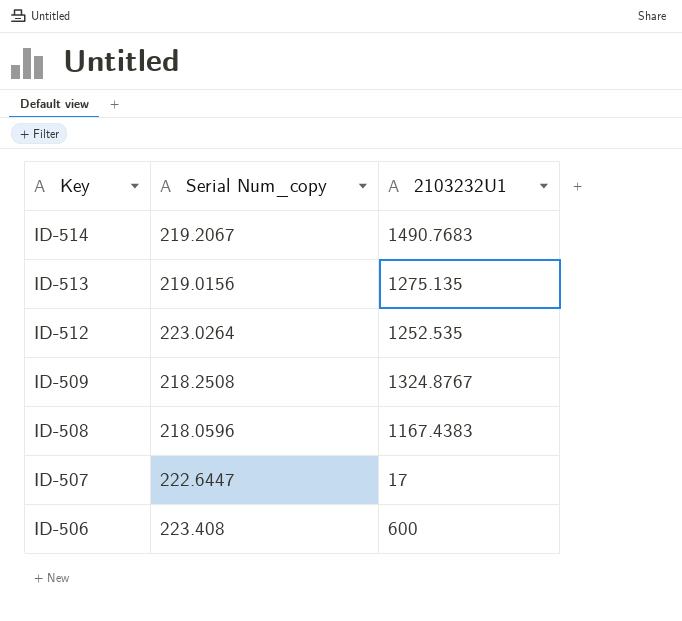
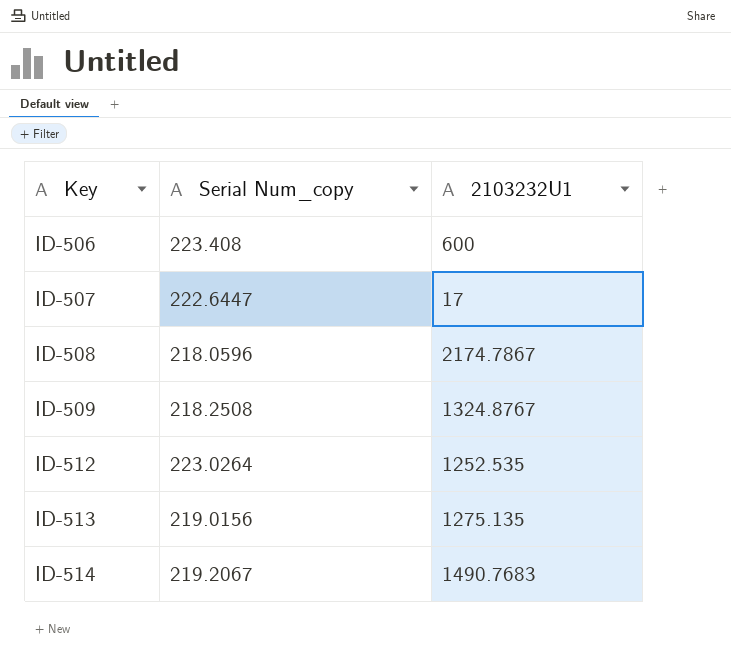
row order: Key descending -> Key ascending
ID-508 | 2103232U1: 1167.4383 -> 2174.7867

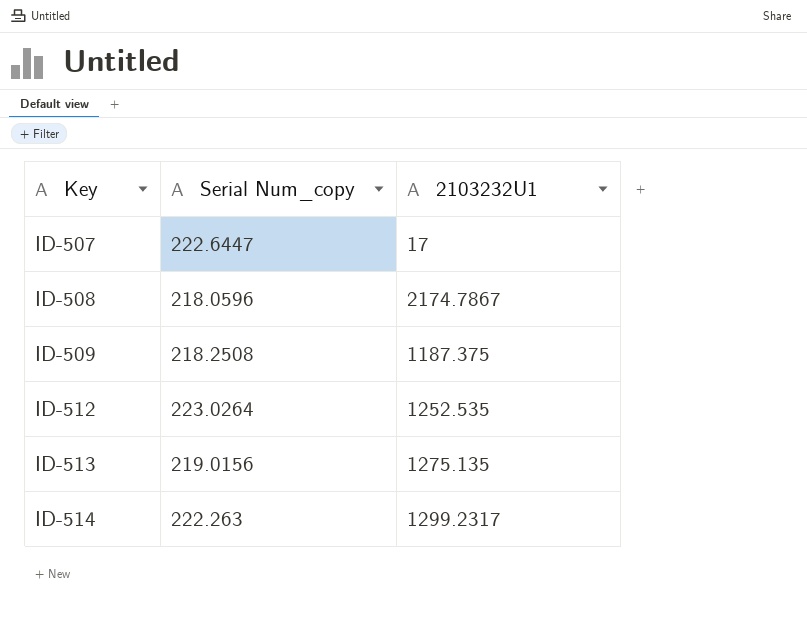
row ID-506: 223.408 | 600 -> none
ID-509 | 2103232U1: 1324.8767 -> 1187.375
ID-514 | Serial Num_copy: 219.2067 -> 222.263
ID-514 | 2103232U1: 1490.7683 -> 1299.2317

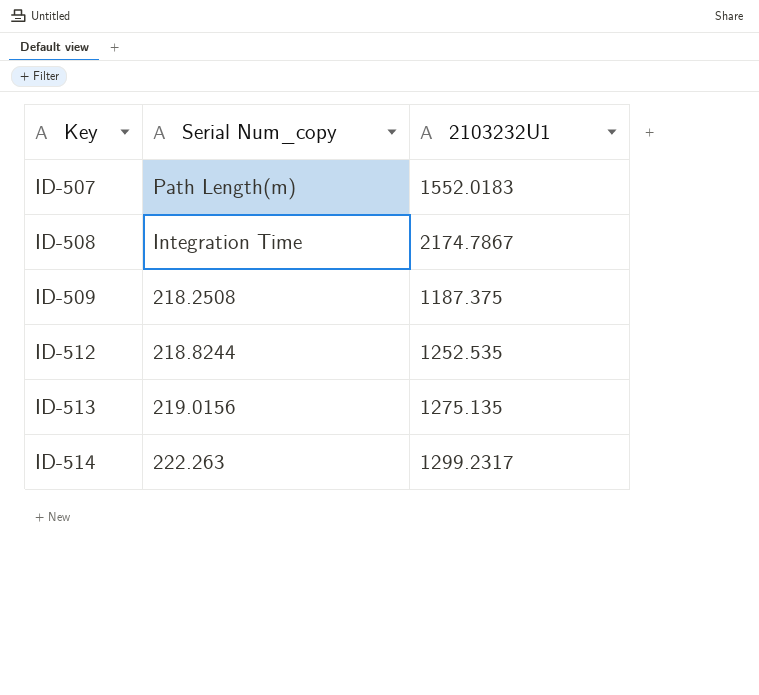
ID-507 | Serial Num_copy: 222.6447 -> Path Length(m)
ID-507 | 2103232U1: 17 -> 1552.0183
ID-508 | Serial Num_copy: 218.0596 -> Integration Time
ID-512 | Serial Num_copy: 223.0264 -> 218.8244

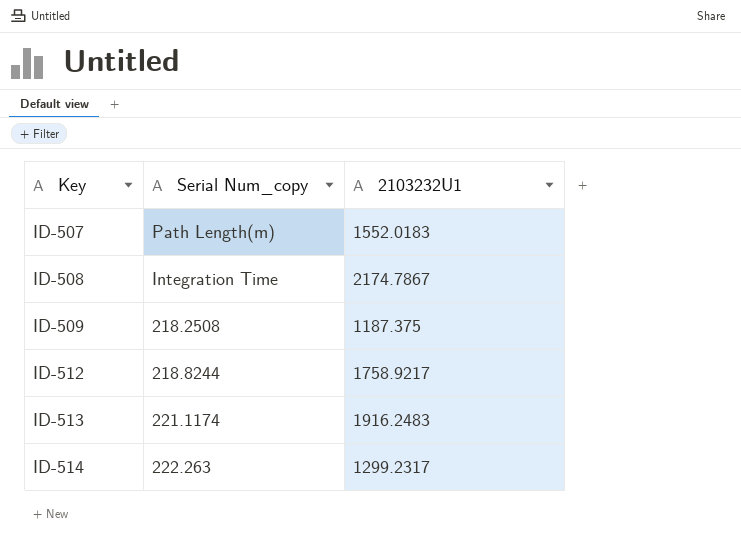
ID-512 | 2103232U1: 1252.535 -> 1758.9217
ID-513 | Serial Num_copy: 219.0156 -> 221.1174
ID-513 | 2103232U1: 1275.135 -> 1916.2483

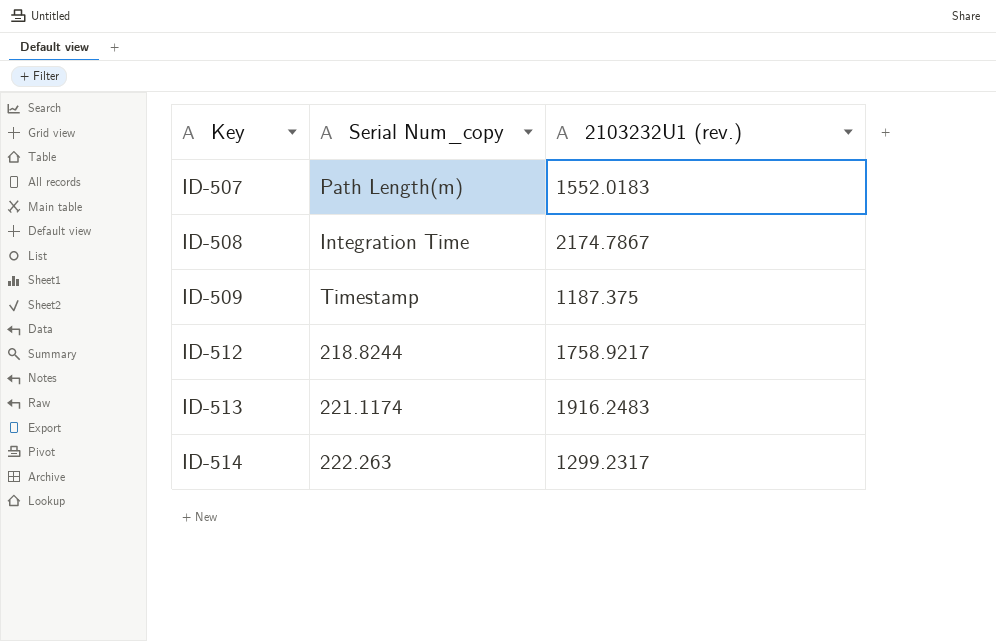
column name: 2103232U1 -> 2103232U1 (rev.)
ID-509 | Serial Num_copy: 218.2508 -> Timestamp

